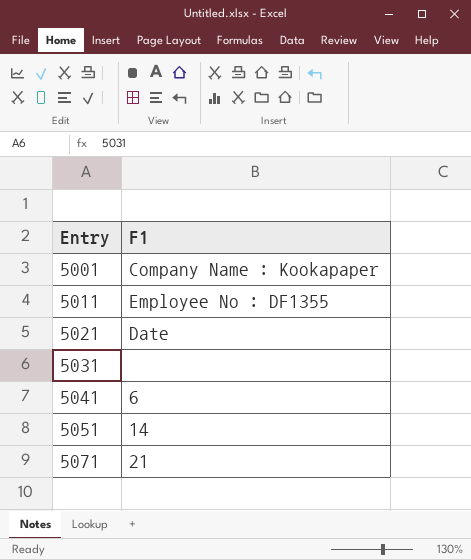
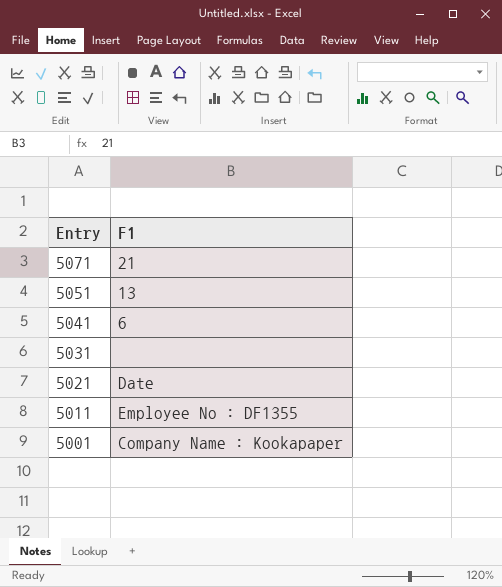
row order: Entry ascending -> Entry descending
5051 | F1: 14 -> 13

